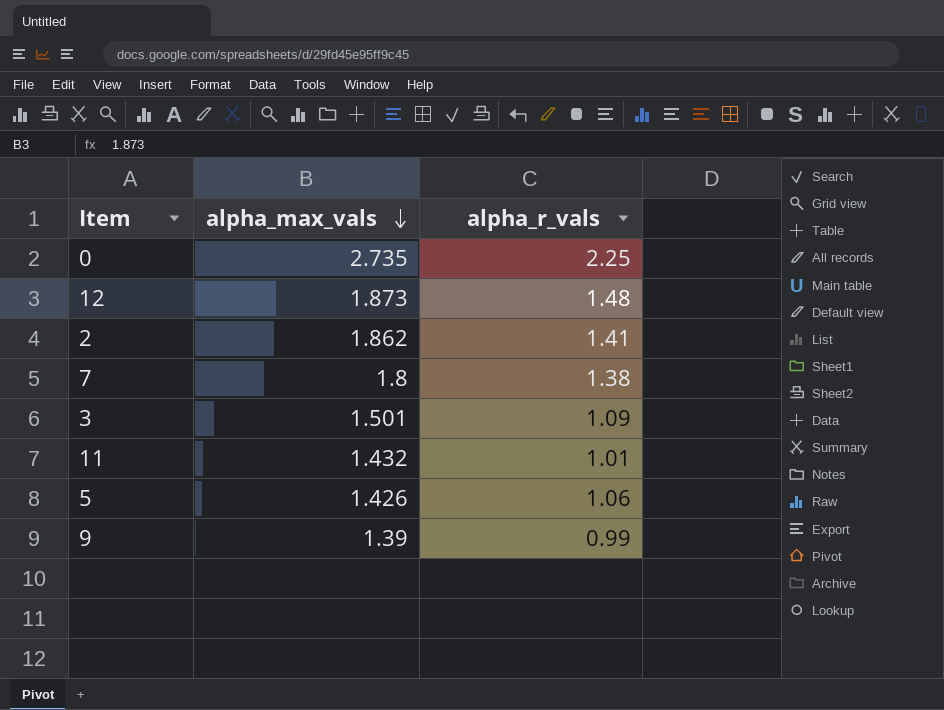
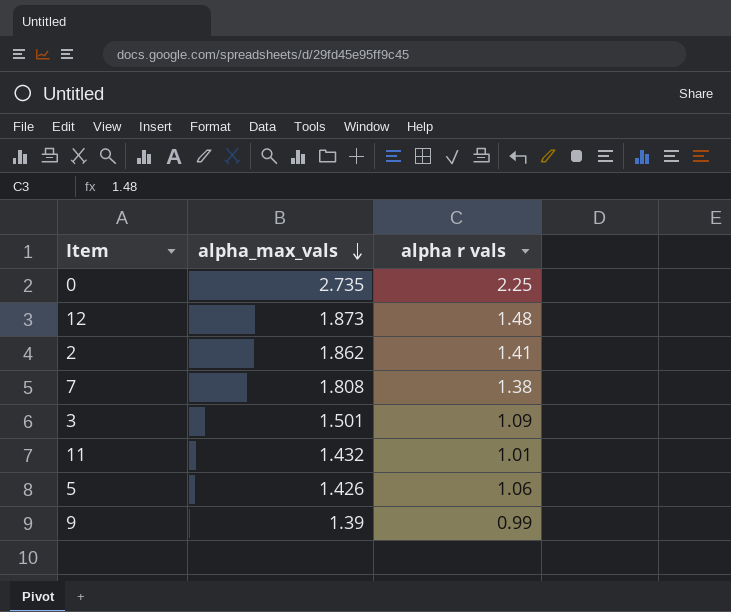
column name: alpha_r_vals -> alpha r vals
7 | alpha_max_vals: 1.8 -> 1.808

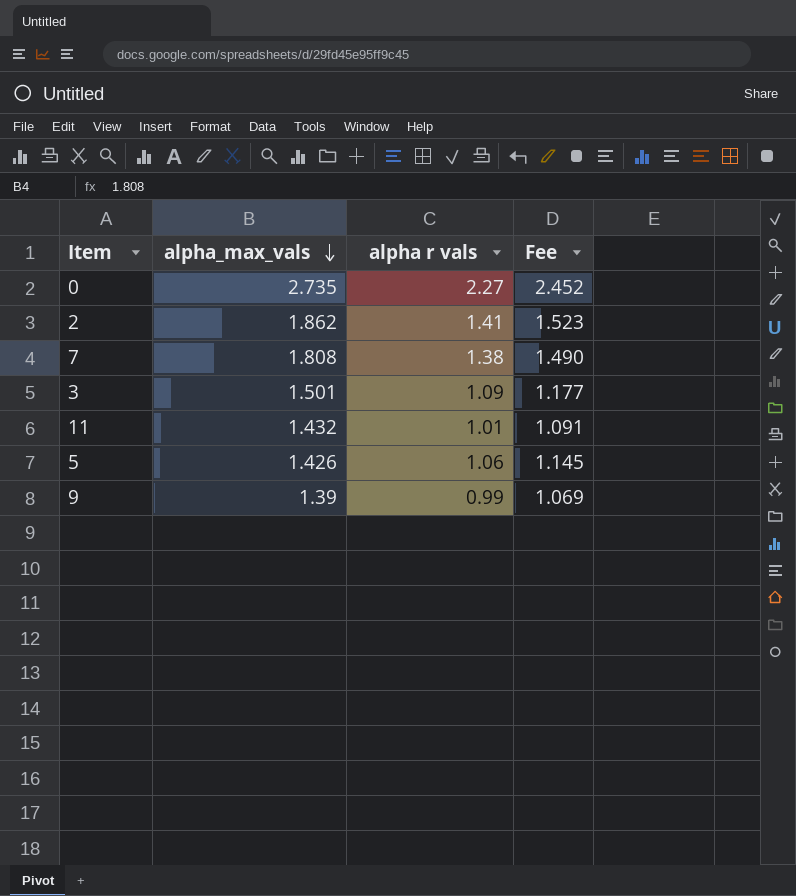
column Fee | formula: none -> [alpha r vals] * 1.08
row 12: 1.873 | 1.48 -> none
0 | alpha r vals: 2.25 -> 2.27

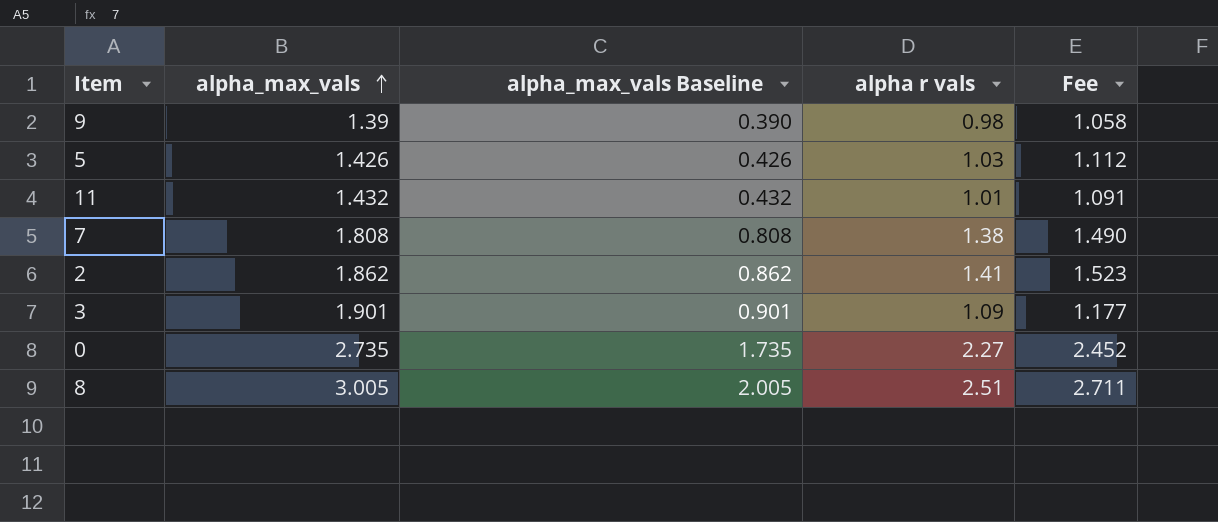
row order: alpha_max_vals descending -> alpha_max_vals ascending
column alpha_max_vals Baseline | formula: none -> [alpha_max_vals] - 1
9 | alpha r vals: 0.99 -> 0.98
9 | Fee: 1.069 -> 1.058
5 | alpha r vals: 1.06 -> 1.03
5 | Fee: 1.145 -> 1.112
3 | alpha_max_vals: 1.501 -> 1.901
row 8: none -> 3.005 | 2.005 | 2.51 | 2.711

